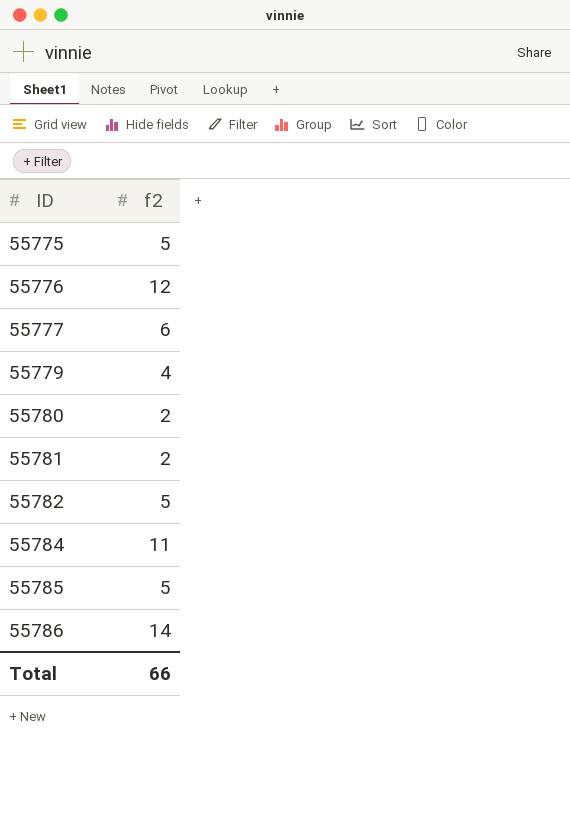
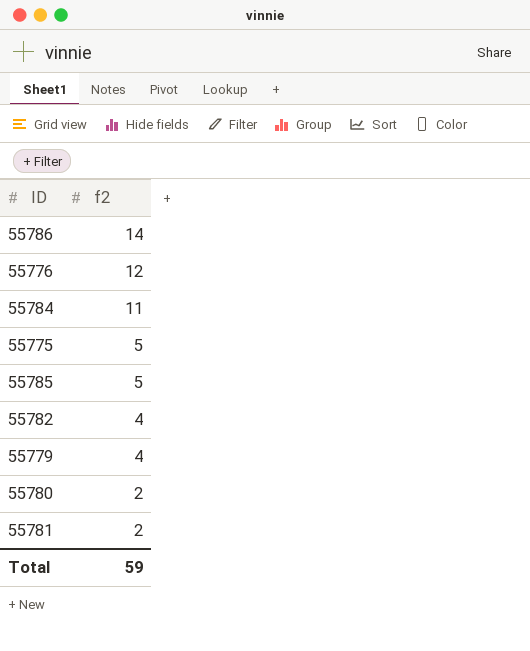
row order: ID ascending -> f2 descending
row 55777: 6 -> none
55782 | f2: 5 -> 4
Total | f2: 66 -> 59

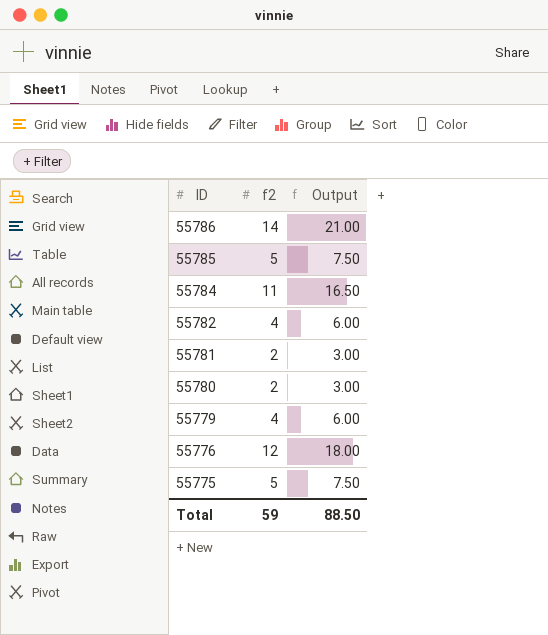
row order: f2 descending -> ID descending
column Output | formula: none -> [f2] * 1.5

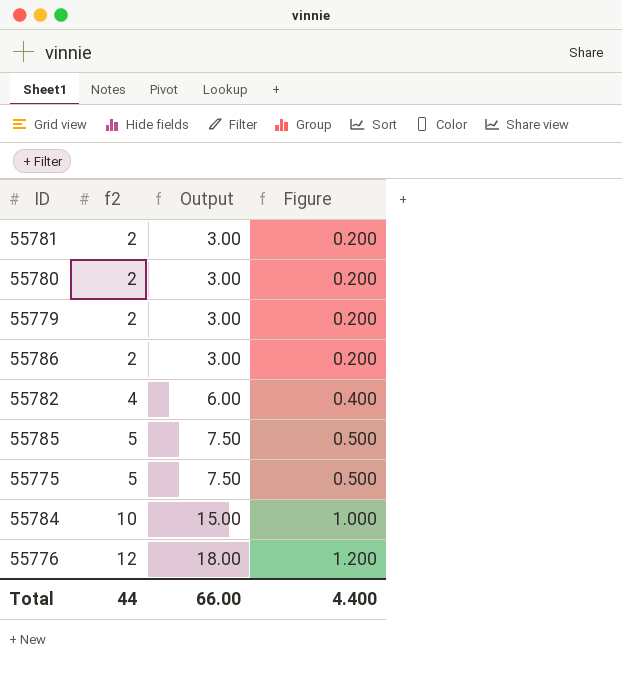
row order: ID descending -> f2 ascending
column Figure | formula: none -> [f2] * 0.1
55779 | f2: 4 -> 2
55779 | Output: 6.00 -> 3.00
55786 | f2: 14 -> 2
55786 | Output: 21.00 -> 3.00
55784 | f2: 11 -> 10
55784 | Output: 16.50 -> 15.00
Total | f2: 59 -> 44
Total | Output: 88.50 -> 66.00

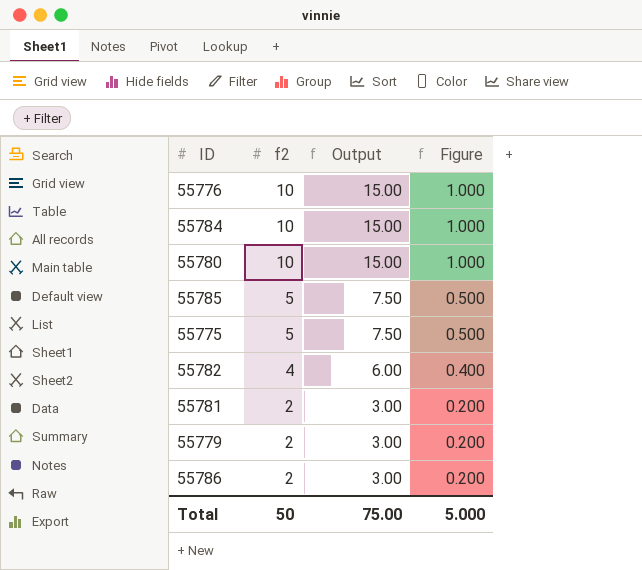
row order: f2 ascending -> f2 descending
55776 | f2: 12 -> 10
55776 | Output: 18.00 -> 15.00
55776 | Figure: 1.200 -> 1.000
55780 | f2: 2 -> 10
55780 | Output: 3.00 -> 15.00
55780 | Figure: 0.200 -> 1.000
Total | f2: 44 -> 50
Total | Output: 66.00 -> 75.00
Total | Figure: 4.400 -> 5.000

